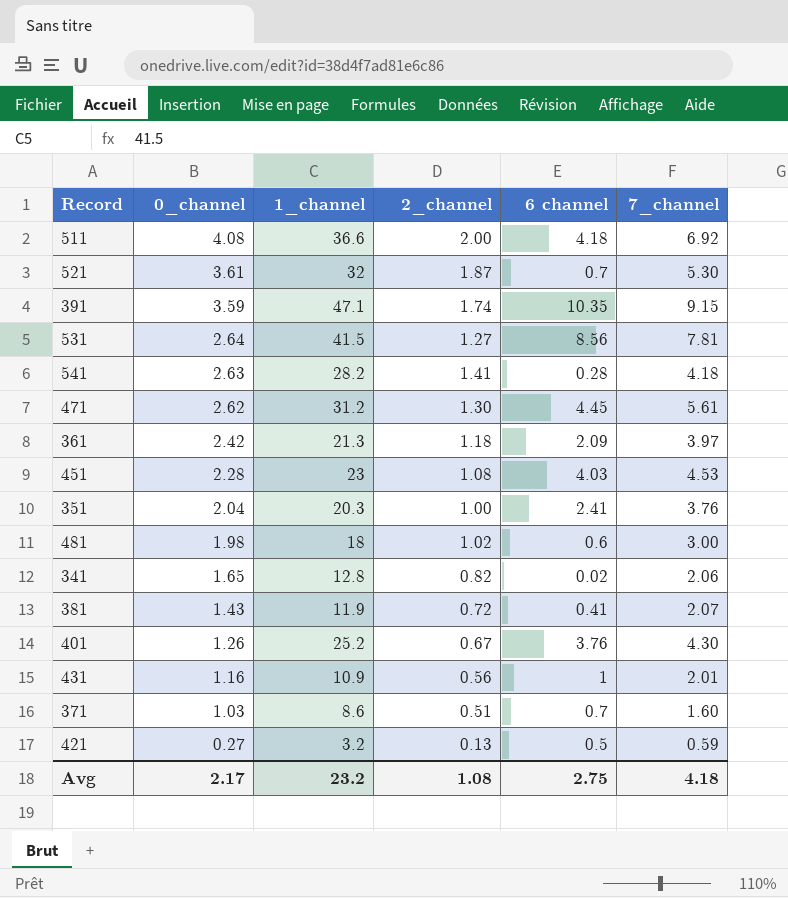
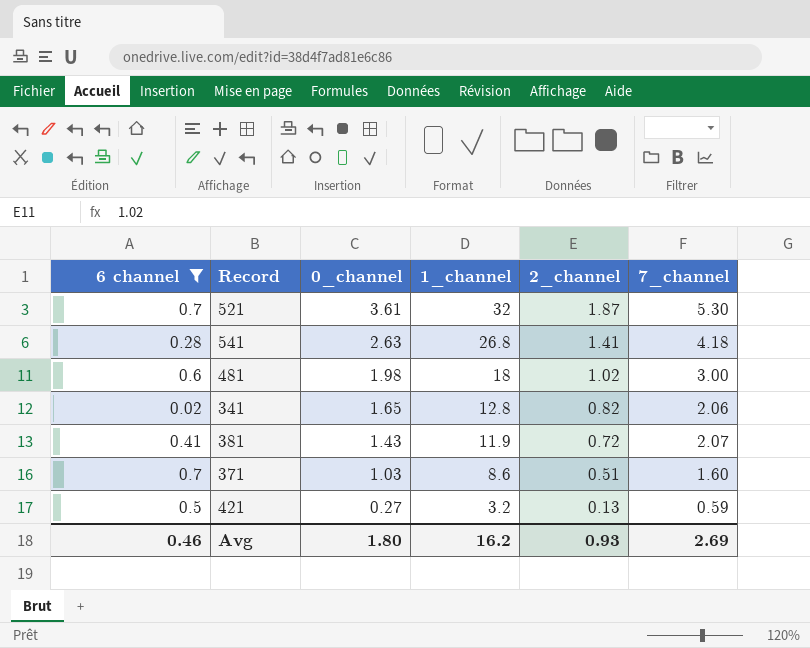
filter: none -> 6 channel <= 0.7
column 6 channel | position: 5 -> 1
541 | 1_channel: 28.2 -> 26.8
Avg | 6 channel: 2.75 -> 0.46
Avg | 0_channel: 2.17 -> 1.80
Avg | 1_channel: 23.2 -> 16.2
Avg | 2_channel: 1.08 -> 0.93
Avg | 7_channel: 4.18 -> 2.69

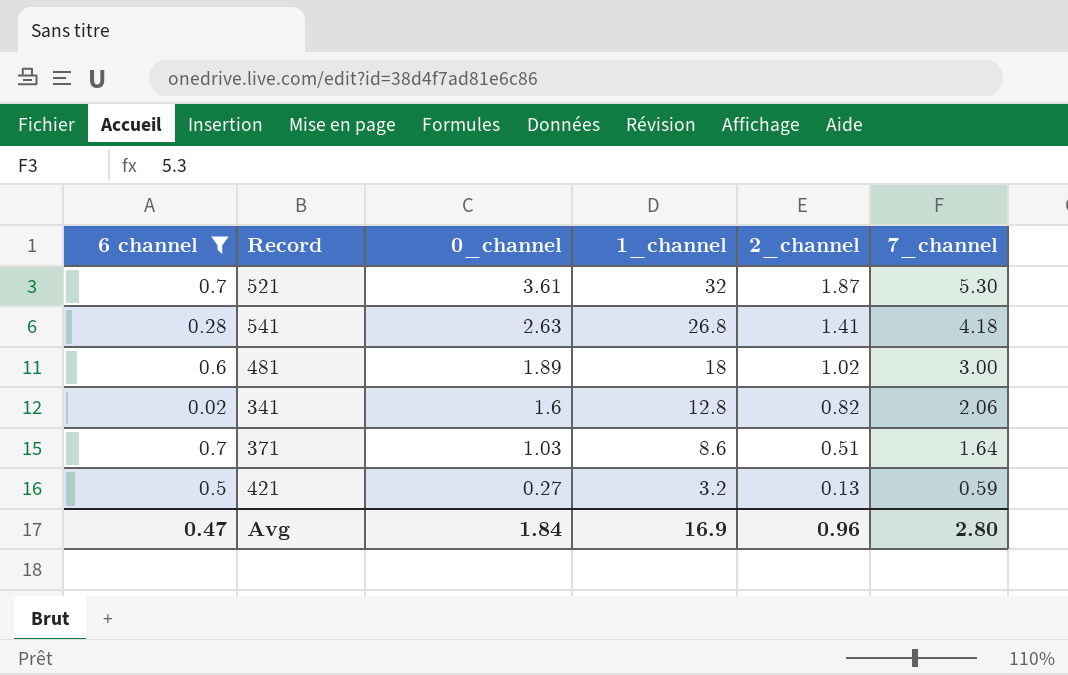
row 381: 0.41 | 1.43 | 11.9 | 0.72 | 2.07 -> none
481 | 0_channel: 1.98 -> 1.89
341 | 0_channel: 1.65 -> 1.6
371 | 7_channel: 1.60 -> 1.64
Avg | 6 channel: 0.46 -> 0.47
Avg | 0_channel: 1.80 -> 1.84
Avg | 1_channel: 16.2 -> 16.9
Avg | 2_channel: 0.93 -> 0.96
Avg | 7_channel: 2.69 -> 2.80

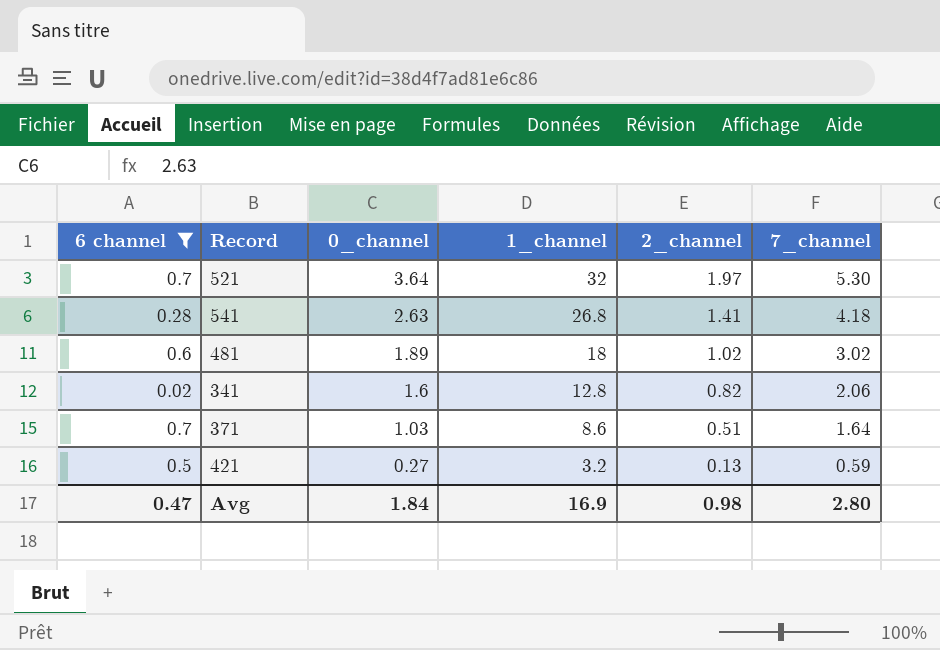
521 | 0_channel: 3.61 -> 3.64
521 | 2_channel: 1.87 -> 1.97
481 | 7_channel: 3.00 -> 3.02
Avg | 2_channel: 0.96 -> 0.98

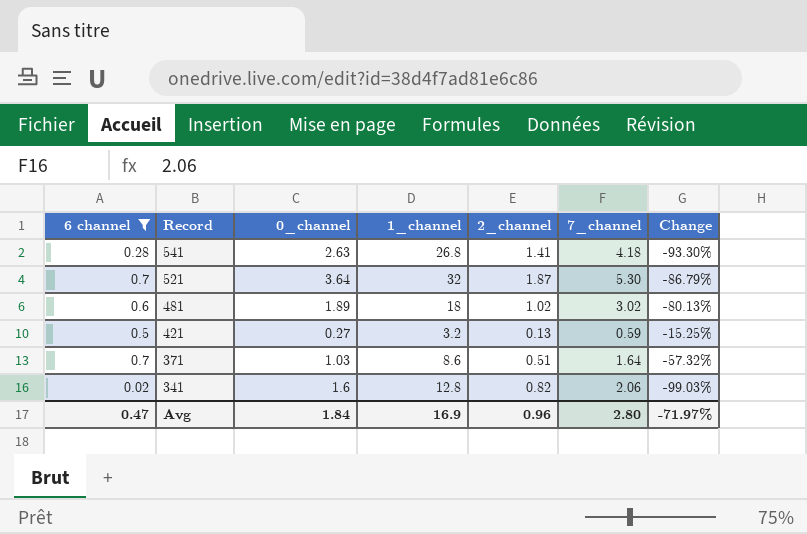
row order: 0_channel descending -> Record descending
column Change | formula: none -> ([6 channel] - [7_channel]) / [7_channel]
521 | 2_channel: 1.97 -> 1.87
Avg | 2_channel: 0.98 -> 0.96

